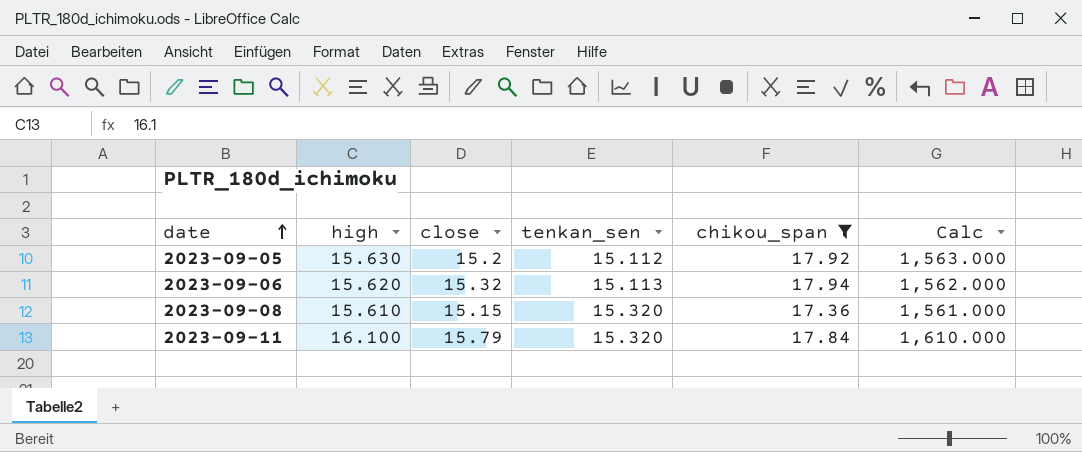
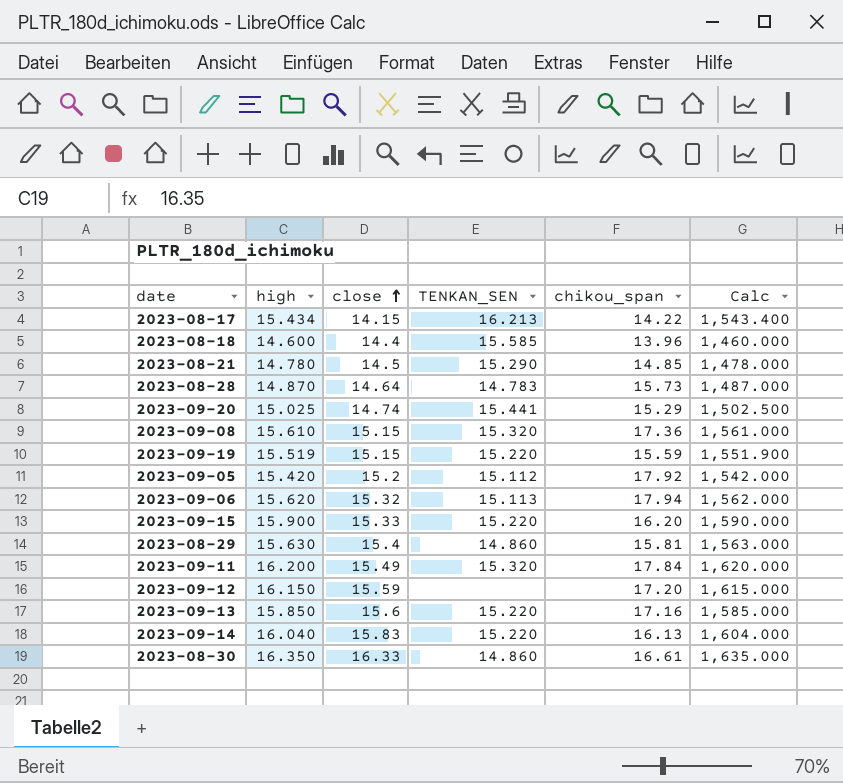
filter: chikou_span >= 17.36 -> none
row order: date ascending -> close ascending
column name: tenkan_sen -> TENKAN_SEN
2023-09-05 | high: 15.630 -> 15.420
2023-09-05 | Calc: 1,563.000 -> 1,542.000
2023-09-11 | high: 16.100 -> 16.200
2023-09-11 | close: 15.79 -> 15.49
2023-09-11 | Calc: 1,610.000 -> 1,620.000

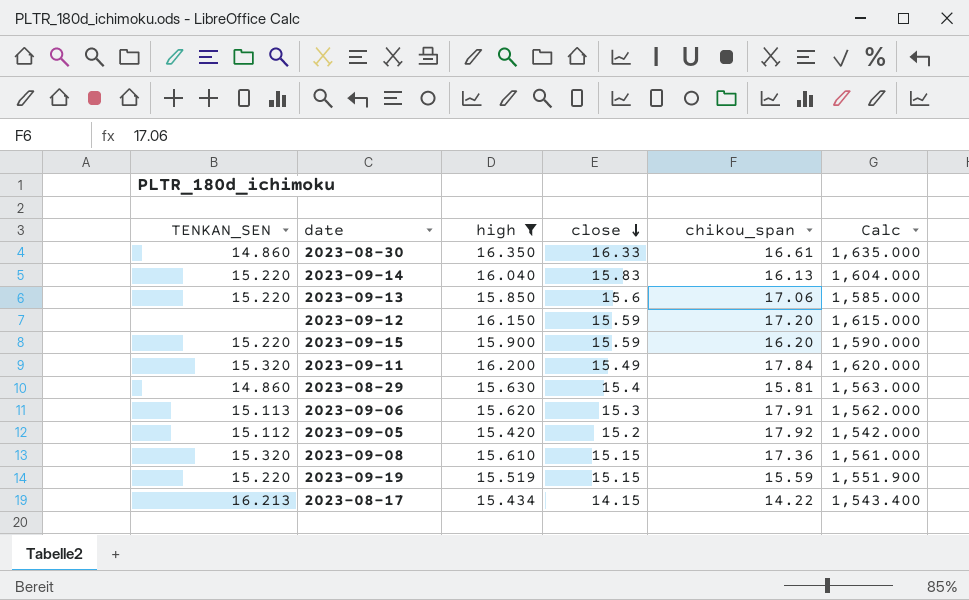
filter: none -> high >= 15.420
row order: close ascending -> close descending
column TENKAN_SEN | position: 4 -> 1
2023-09-13 | chikou_span: 17.16 -> 17.06
2023-09-15 | close: 15.33 -> 15.59
2023-09-06 | close: 15.32 -> 15.3
2023-09-06 | chikou_span: 17.94 -> 17.91

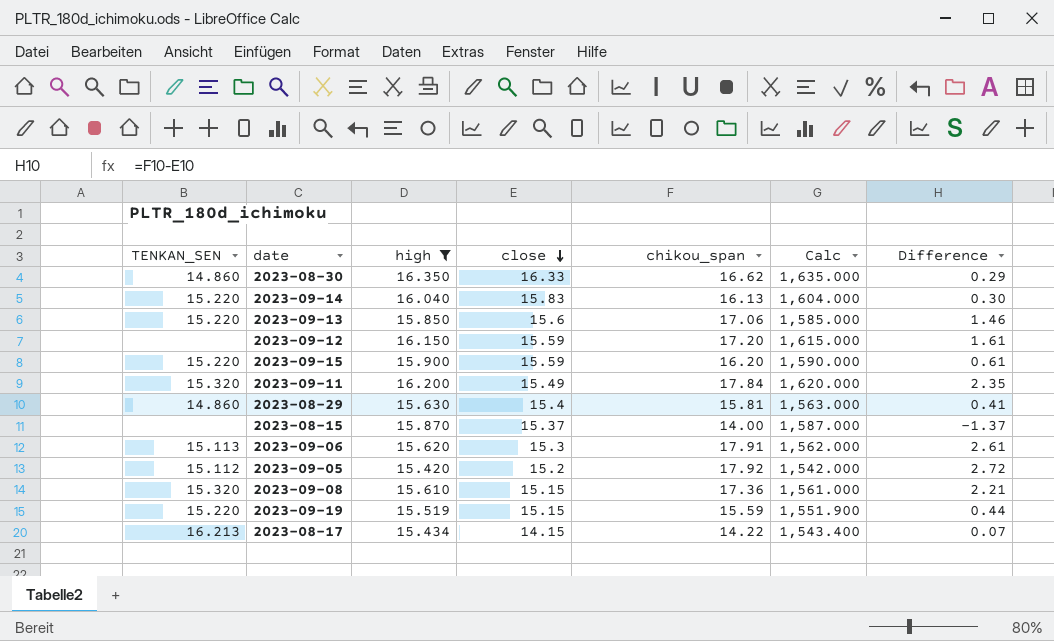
column Difference | formula: none -> [chikou_span] - [close]
2023-08-30 | chikou_span: 16.61 -> 16.62
row 2023-08-15: none -> none | 15.870 | 15.37 | 14.00 | 1,587.000 | -1.37

